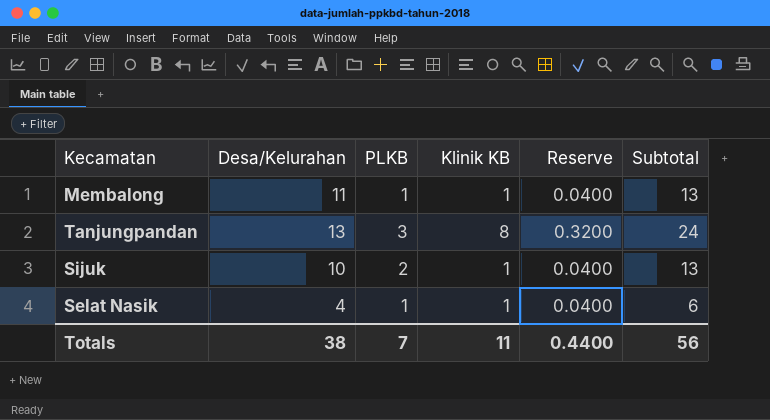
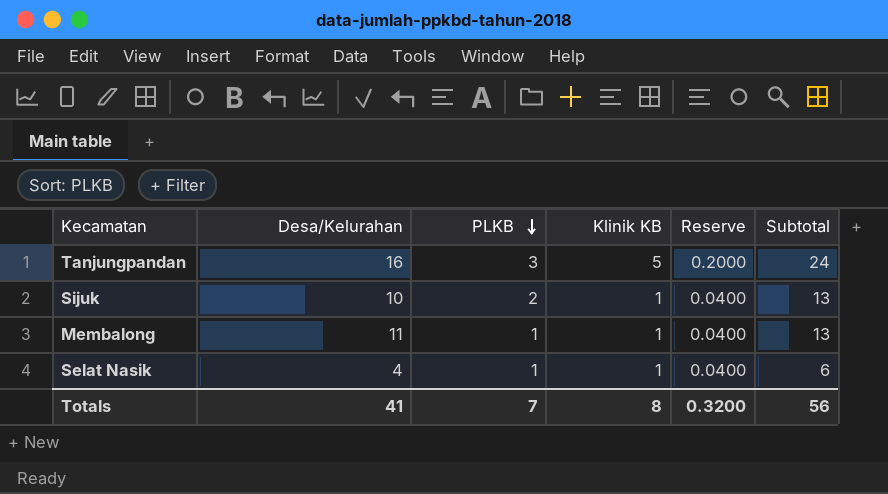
row order: none -> PLKB descending
Tanjungpandan | Desa/Kelurahan: 13 -> 16
Tanjungpandan | Klinik KB: 8 -> 5
Tanjungpandan | Reserve: 0.3200 -> 0.2000
Totals | Desa/Kelurahan: 38 -> 41
Totals | Klinik KB: 11 -> 8
Totals | Reserve: 0.4400 -> 0.3200

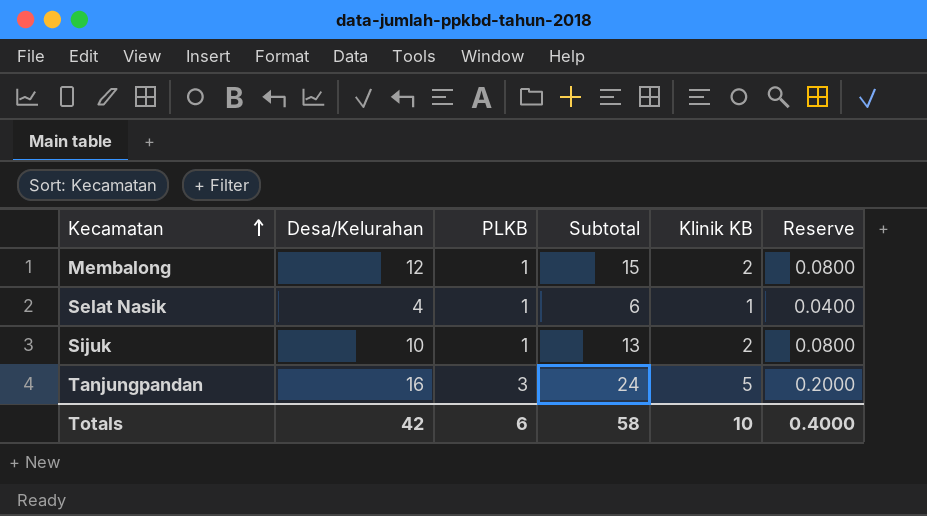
row order: PLKB descending -> Kecamatan ascending
column Subtotal | position: 6 -> 4
Membalong | Desa/Kelurahan: 11 -> 12
Membalong | Subtotal: 13 -> 15
Membalong | Klinik KB: 1 -> 2
Membalong | Reserve: 0.0400 -> 0.0800
Sijuk | PLKB: 2 -> 1
Sijuk | Klinik KB: 1 -> 2
Sijuk | Reserve: 0.0400 -> 0.0800
Totals | Desa/Kelurahan: 41 -> 42
Totals | PLKB: 7 -> 6
Totals | Subtotal: 56 -> 58
Totals | Klinik KB: 8 -> 10
Totals | Reserve: 0.3200 -> 0.4000

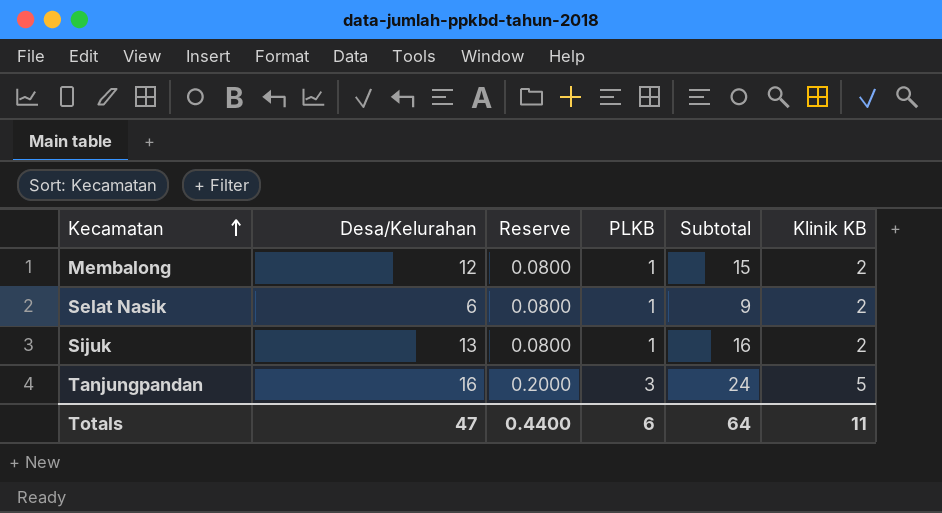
column Reserve | position: 6 -> 3
Selat Nasik | Desa/Kelurahan: 4 -> 6
Selat Nasik | Reserve: 0.0400 -> 0.0800
Selat Nasik | Subtotal: 6 -> 9
Selat Nasik | Klinik KB: 1 -> 2
Sijuk | Desa/Kelurahan: 10 -> 13
Sijuk | Subtotal: 13 -> 16
Totals | Desa/Kelurahan: 42 -> 47
Totals | Reserve: 0.4000 -> 0.4400
Totals | Subtotal: 58 -> 64
Totals | Klinik KB: 10 -> 11

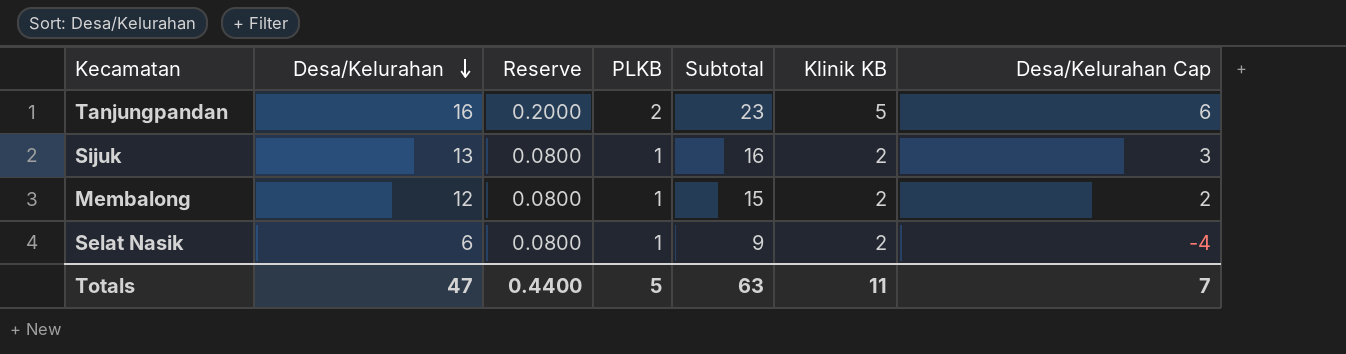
row order: Kecamatan ascending -> Desa/Kelurahan descending
column Desa/Kelurahan Cap | formula: none -> [Desa/Kelurahan] - 10
Tanjungpandan | PLKB: 3 -> 2
Tanjungpandan | Subtotal: 24 -> 23
Totals | PLKB: 6 -> 5
Totals | Subtotal: 64 -> 63

